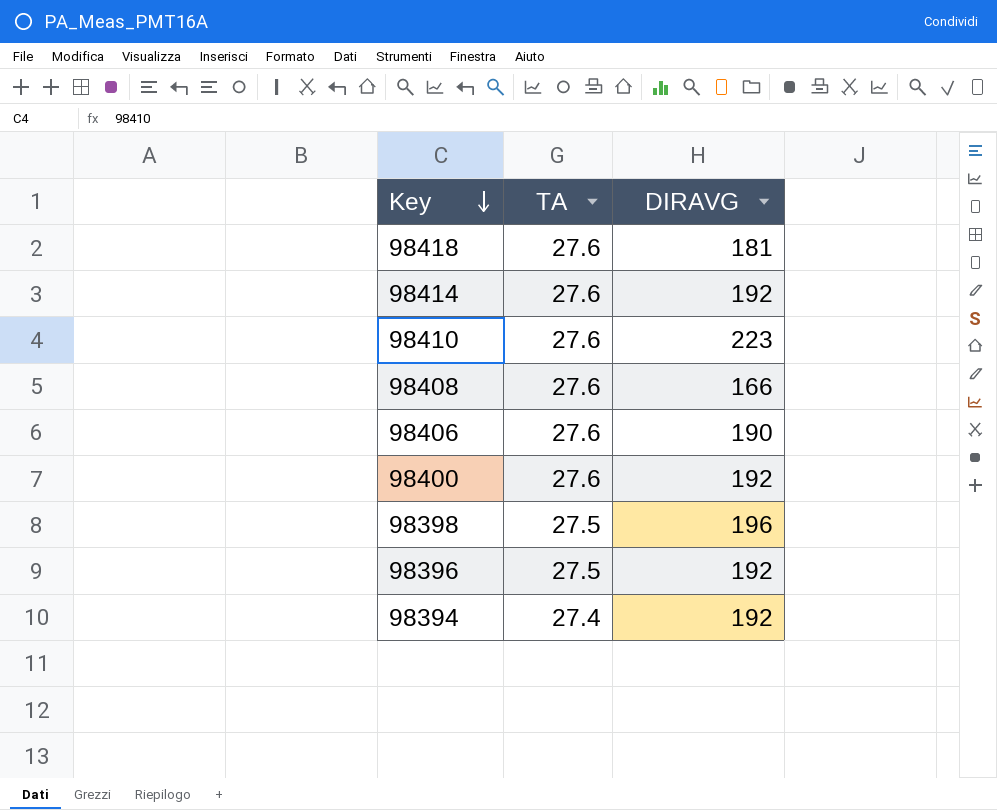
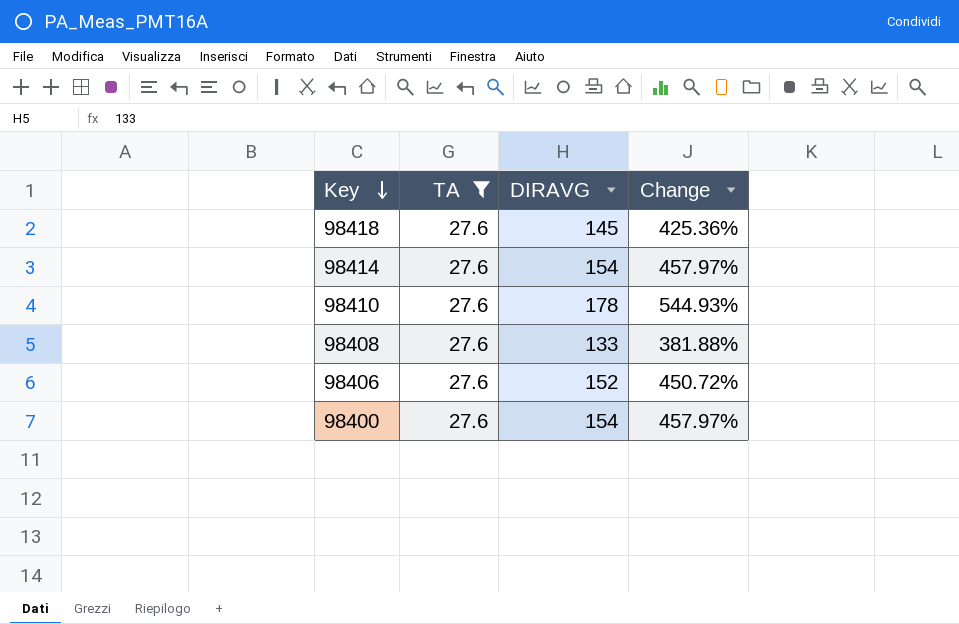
filter: none -> TA = 27.6
column Change | formula: none -> ([DIRAVG] - [TA]) / [TA]
98418 | DIRAVG: 181 -> 145
98414 | DIRAVG: 192 -> 154
98410 | DIRAVG: 223 -> 178
98408 | DIRAVG: 166 -> 133
98406 | DIRAVG: 190 -> 152
98400 | DIRAVG: 192 -> 154

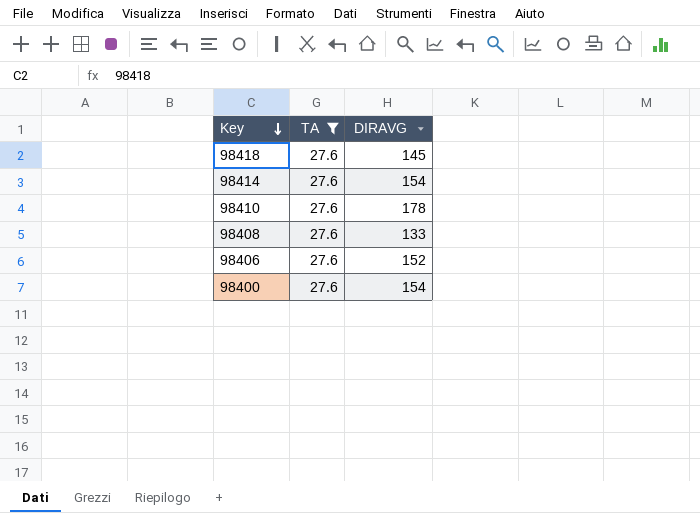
column Change | formula: ([DIRAVG] - [TA]) / [TA] -> none

